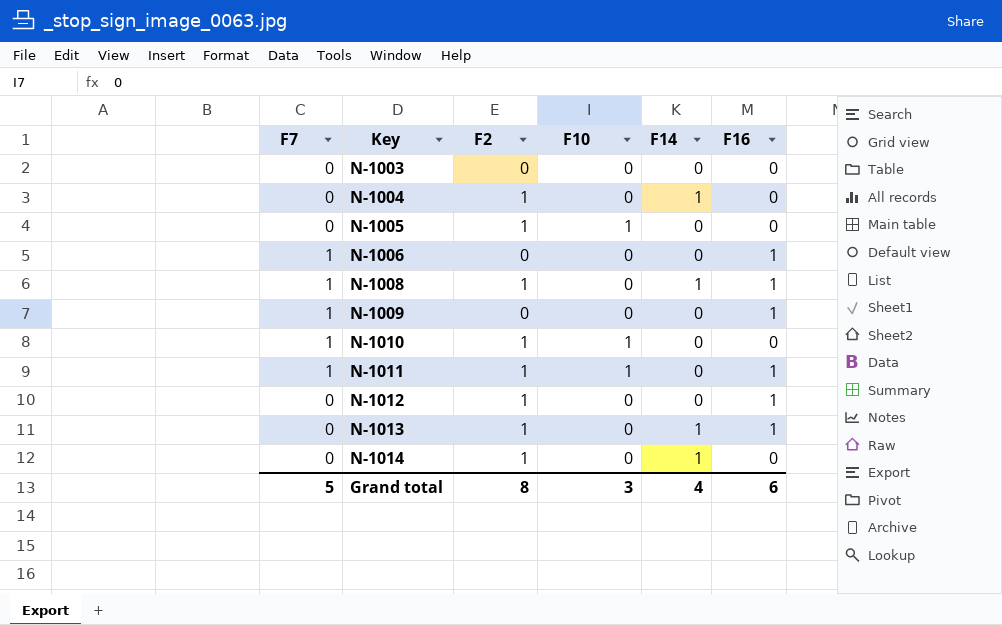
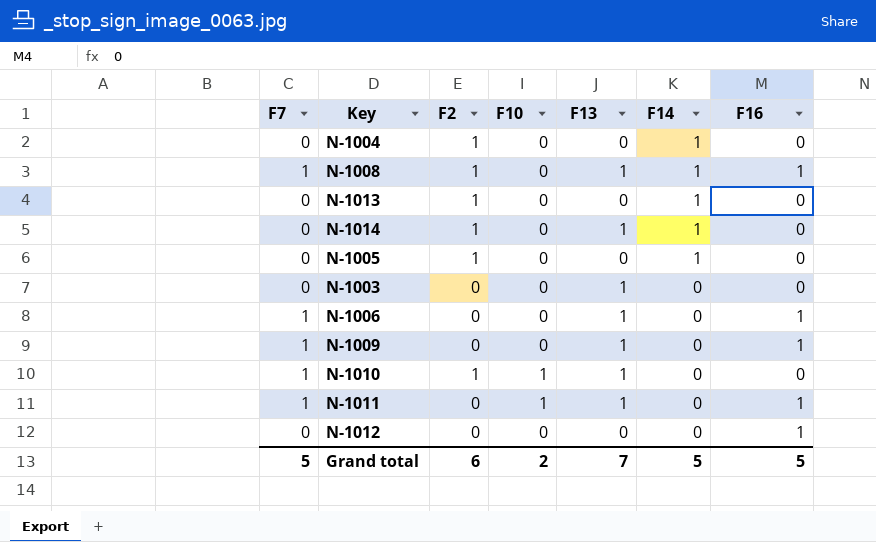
row order: Key ascending -> F14 descending
column F13 | position: none -> 5
N-1013 | F16: 1 -> 0
N-1005 | F10: 1 -> 0
N-1005 | F14: 0 -> 1
N-1011 | F2: 1 -> 0
N-1012 | F2: 1 -> 0
Grand total | F2: 8 -> 6
Grand total | F10: 3 -> 2
Grand total | F14: 4 -> 5
Grand total | F16: 6 -> 5

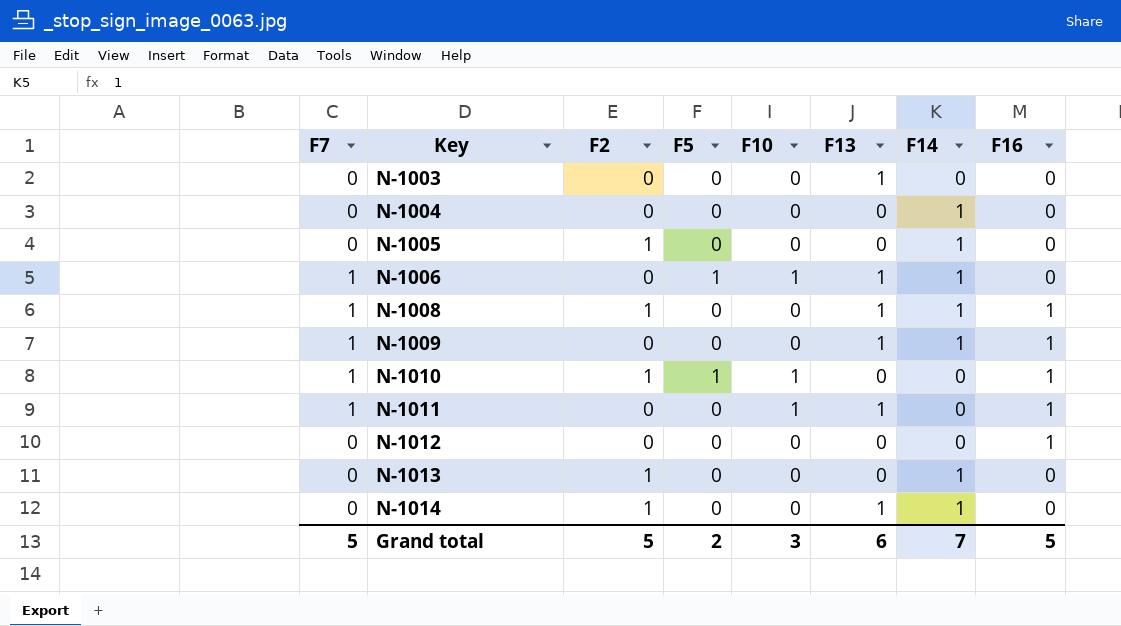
row order: F14 descending -> Key ascending
column F5 | position: none -> 4
N-1004 | F2: 1 -> 0
N-1006 | F10: 0 -> 1
N-1006 | F14: 0 -> 1
N-1006 | F16: 1 -> 0
N-1009 | F14: 0 -> 1
N-1010 | F13: 1 -> 0
N-1010 | F16: 0 -> 1
Grand total | F2: 6 -> 5
Grand total | F10: 2 -> 3
Grand total | F13: 7 -> 6
Grand total | F14: 5 -> 7

